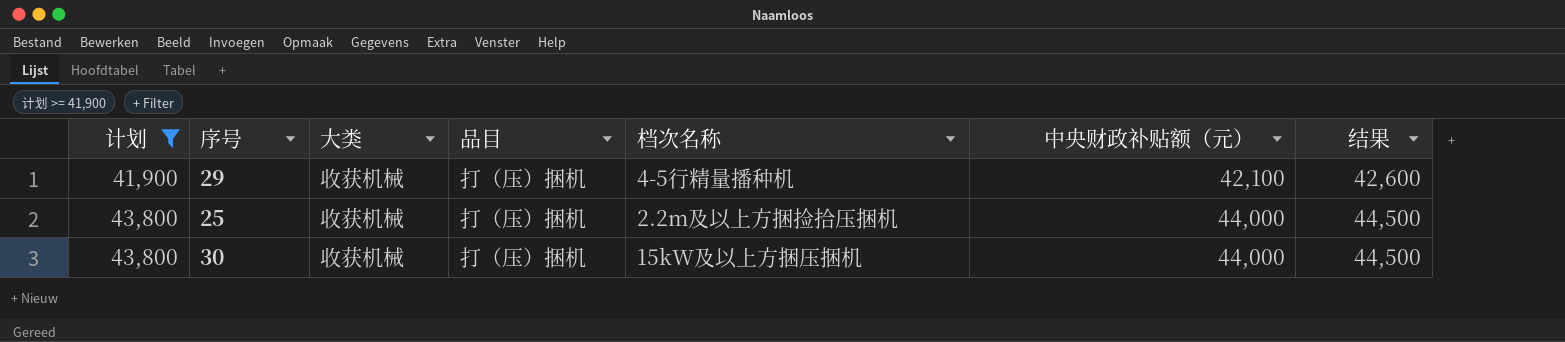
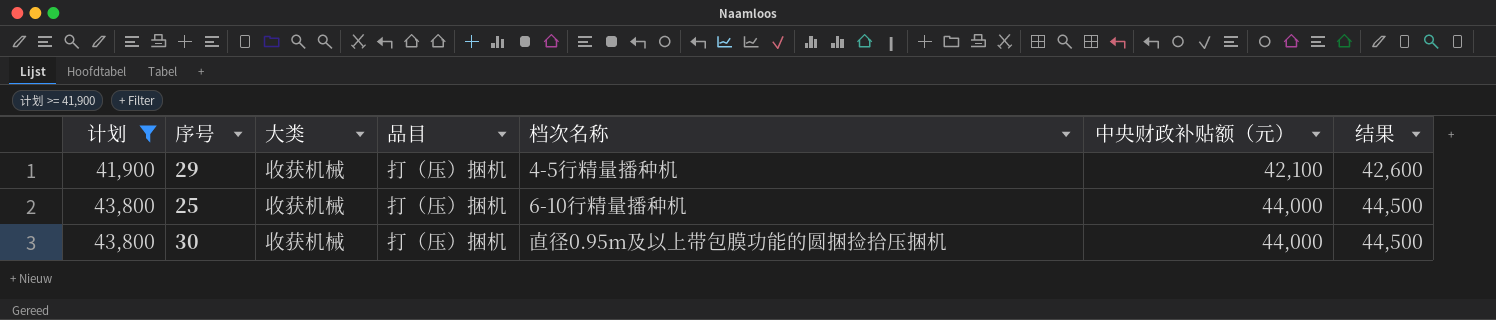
25 | 档次名称: 2.2m及以上方捆捡拾压捆机 -> 6-10行精量播种机
30 | 档次名称: 15kW及以上方捆压捆机 -> 直径0.95m及以上带包膜功能的圆捆捡拾压捆机

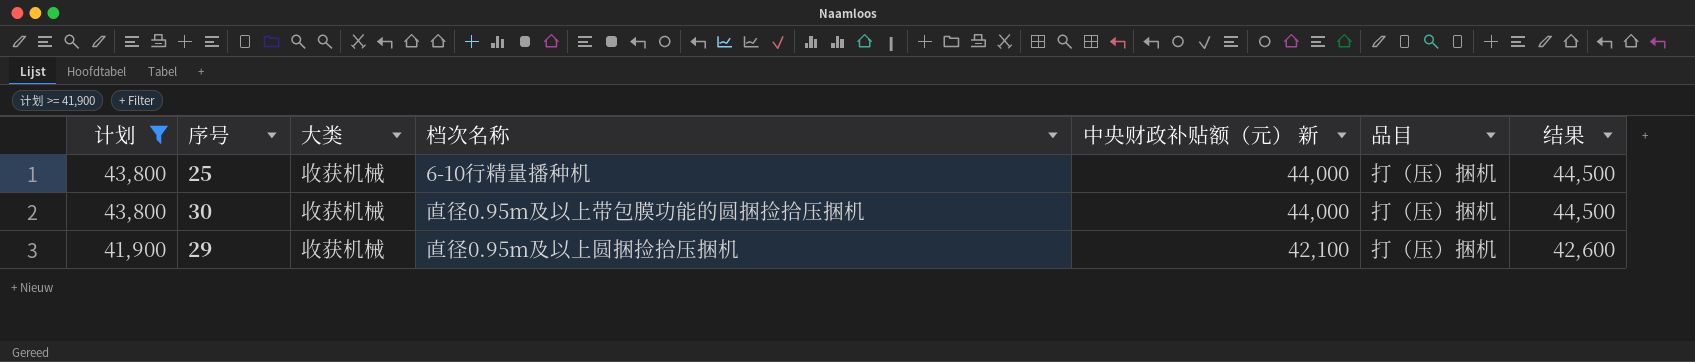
row order: 计划 ascending -> 计划 descending
column name: 中央财政补贴额（元） -> 中央财政补贴额（元） 新
column 品目 | position: 4 -> 6
29 | 档次名称: 4-5行精量播种机 -> 直径0.95m及以上圆捆捡拾压捆机

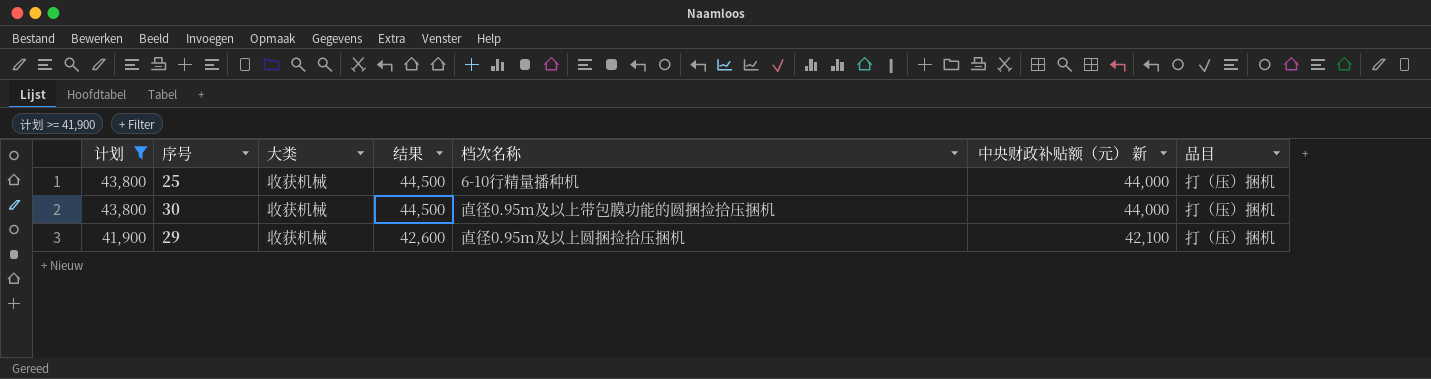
column 结果 | position: 7 -> 4

